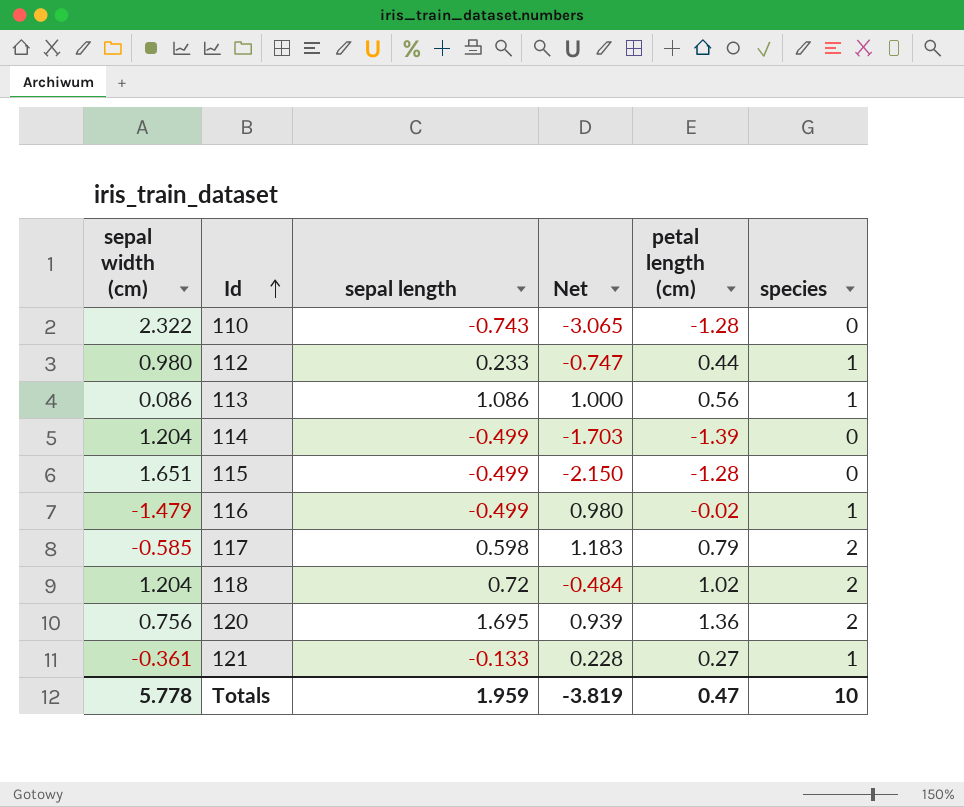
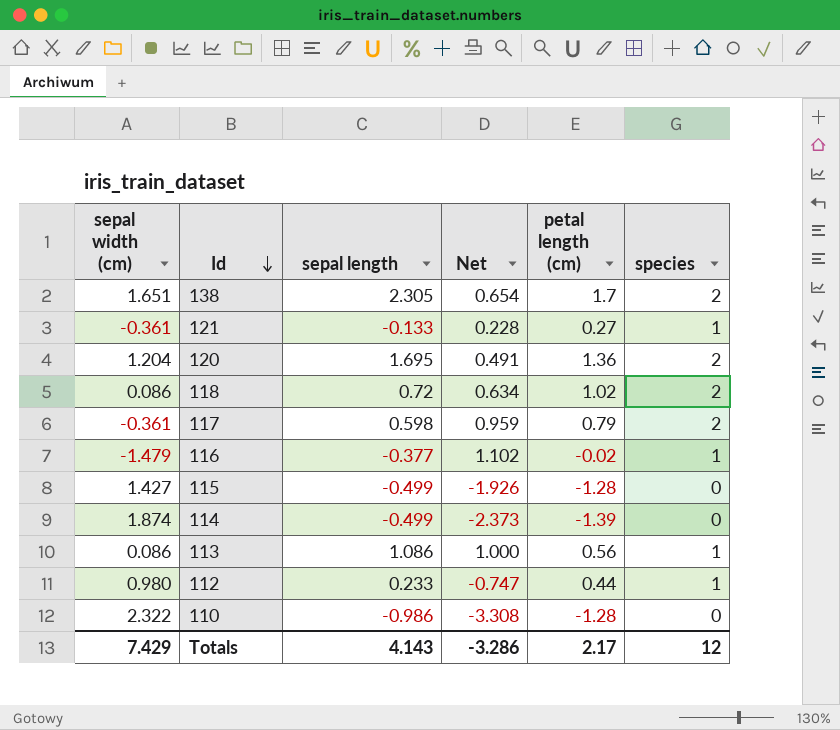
row order: Id ascending -> Id descending
row 138: none -> 1.651 | 2.305 | 0.654 | 1.7 | 2
120 | sepal width (cm): 0.756 -> 1.204
120 | Net: 0.939 -> 0.491
118 | sepal width (cm): 1.204 -> 0.086
118 | Net: -0.484 -> 0.634
117 | sepal width (cm): -0.585 -> -0.361
117 | Net: 1.183 -> 0.959
116 | sepal length: -0.499 -> -0.377
116 | Net: 0.980 -> 1.102
115 | sepal width (cm): 1.651 -> 1.427
115 | Net: -2.150 -> -1.926
114 | sepal width (cm): 1.204 -> 1.874
114 | Net: -1.703 -> -2.373
110 | sepal length: -0.743 -> -0.986
110 | Net: -3.065 -> -3.308
Totals | sepal width (cm): 5.778 -> 7.429
Totals | sepal length: 1.959 -> 4.143
Totals | Net: -3.819 -> -3.286
Totals | petal length (cm): 0.47 -> 2.17
Totals | species: 10 -> 12

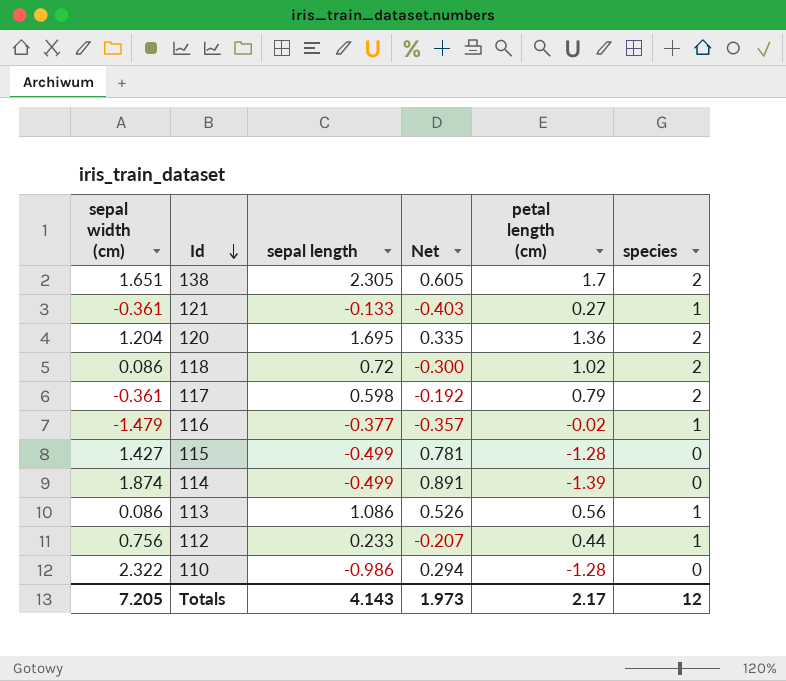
column Net | formula: [sepal length] - [sepal width (cm)] -> [sepal length] - [petal length (cm)]
112 | sepal width (cm): 0.980 -> 0.756
Totals | sepal width (cm): 7.429 -> 7.205
Totals | Net: -3.286 -> 1.973

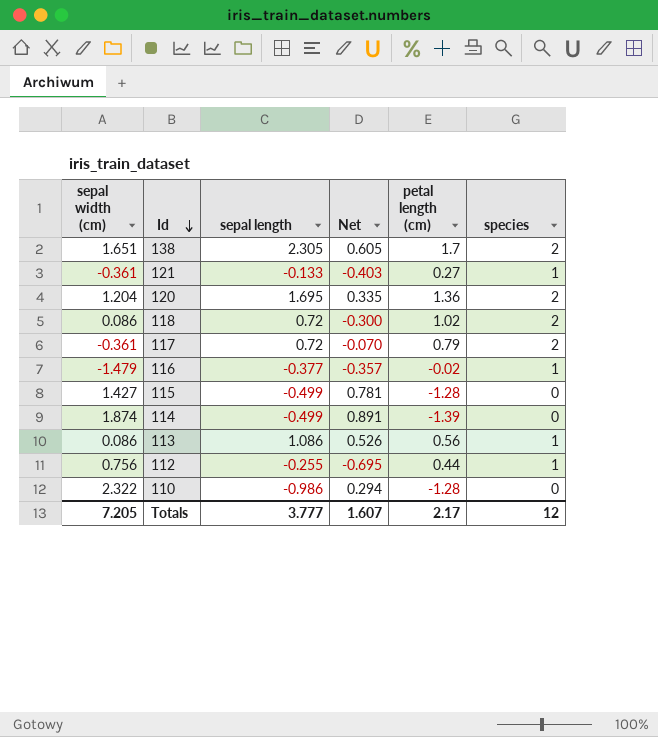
117 | sepal length: 0.598 -> 0.72
117 | Net: -0.192 -> -0.070
112 | sepal length: 0.233 -> -0.255
112 | Net: -0.207 -> -0.695
Totals | sepal length: 4.143 -> 3.777
Totals | Net: 1.973 -> 1.607

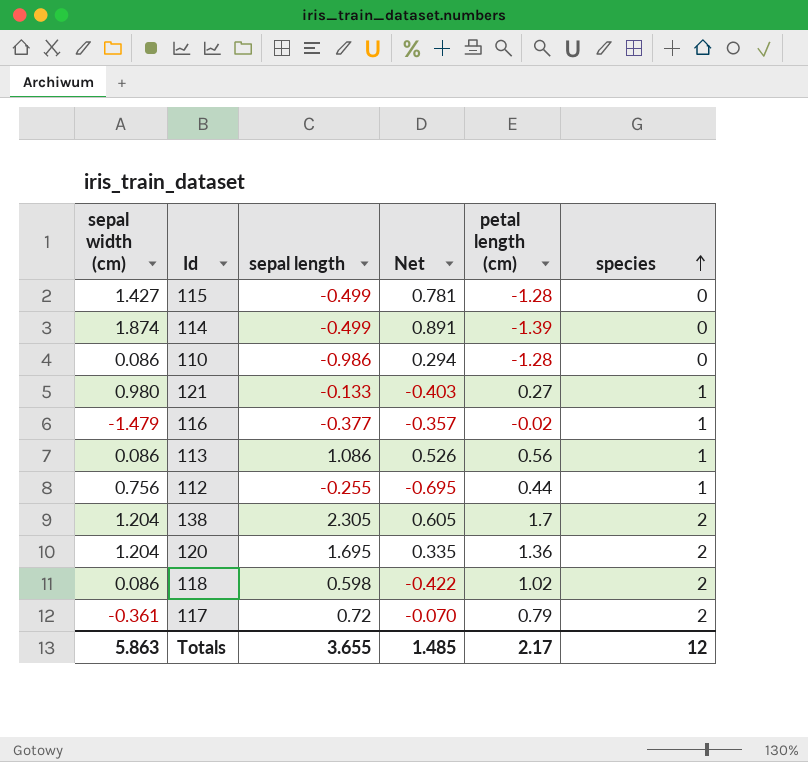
row order: Id descending -> species ascending
110 | sepal width (cm): 2.322 -> 0.086
121 | sepal width (cm): -0.361 -> 0.980
138 | sepal width (cm): 1.651 -> 1.204
118 | sepal length: 0.72 -> 0.598
118 | Net: -0.300 -> -0.422
Totals | sepal width (cm): 7.205 -> 5.863
Totals | sepal length: 3.777 -> 3.655
Totals | Net: 1.607 -> 1.485

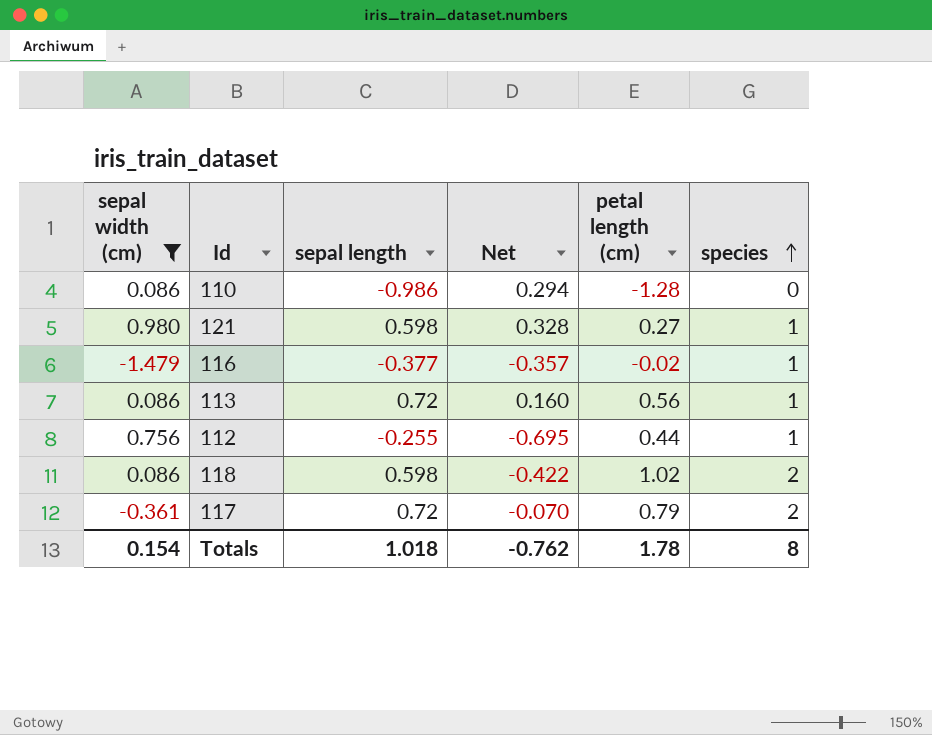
filter: none -> sepal width (cm) <= 0.980
121 | sepal length: -0.133 -> 0.598
121 | Net: -0.403 -> 0.328
113 | sepal length: 1.086 -> 0.72
113 | Net: 0.526 -> 0.160
Totals | sepal width (cm): 5.863 -> 0.154
Totals | sepal length: 3.655 -> 1.018
Totals | Net: 1.485 -> -0.762
Totals | petal length (cm): 2.17 -> 1.78
Totals | species: 12 -> 8

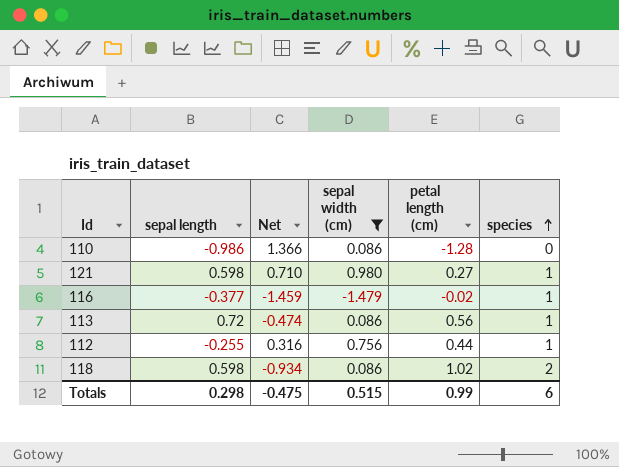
column Net | formula: [sepal length] - [petal length (cm)] -> [sepal width (cm)] - [petal length (cm)]
column sepal width (cm) | position: 1 -> 4
row 117: -0.361 | 0.72 | -0.070 | 0.79 | 2 -> none
Totals | sepal length: 1.018 -> 0.298
Totals | Net: -0.762 -> -0.475
Totals | sepal width (cm): 0.154 -> 0.515
Totals | petal length (cm): 1.78 -> 0.99
Totals | species: 8 -> 6

